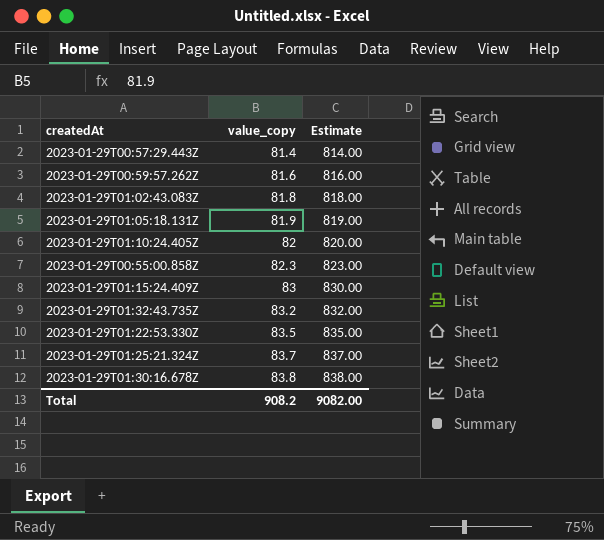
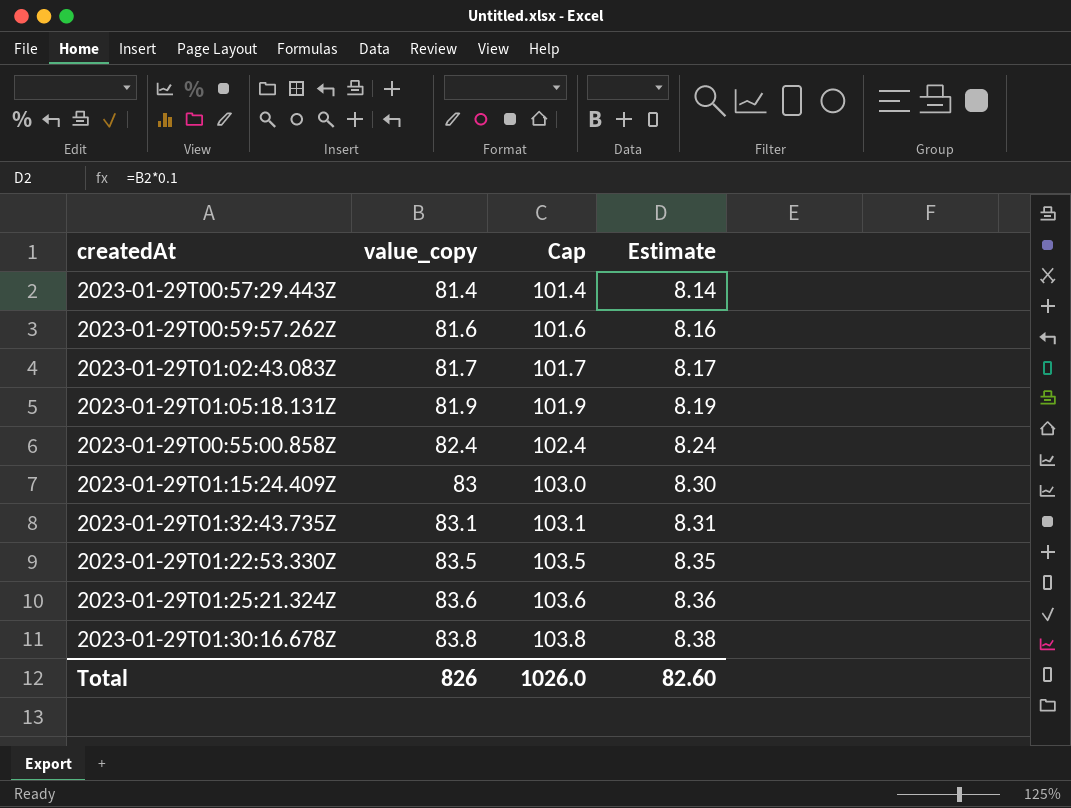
column Cap | formula: none -> [value_copy] + 20
column Estimate | formula: [value_copy] * 10 -> [value_copy] * 0.1
row 2023-01-29T01:10:24.405Z: 82 | 820.00 -> none
2023-01-29T01:02:43.083Z | value_copy: 81.8 -> 81.7
2023-01-29T00:55:00.858Z | value_copy: 82.3 -> 82.4
2023-01-29T01:32:43.735Z | value_copy: 83.2 -> 83.1
2023-01-29T01:25:21.324Z | value_copy: 83.7 -> 83.6
Total | value_copy: 908.2 -> 826
Total | Estimate: 9082.00 -> 82.60

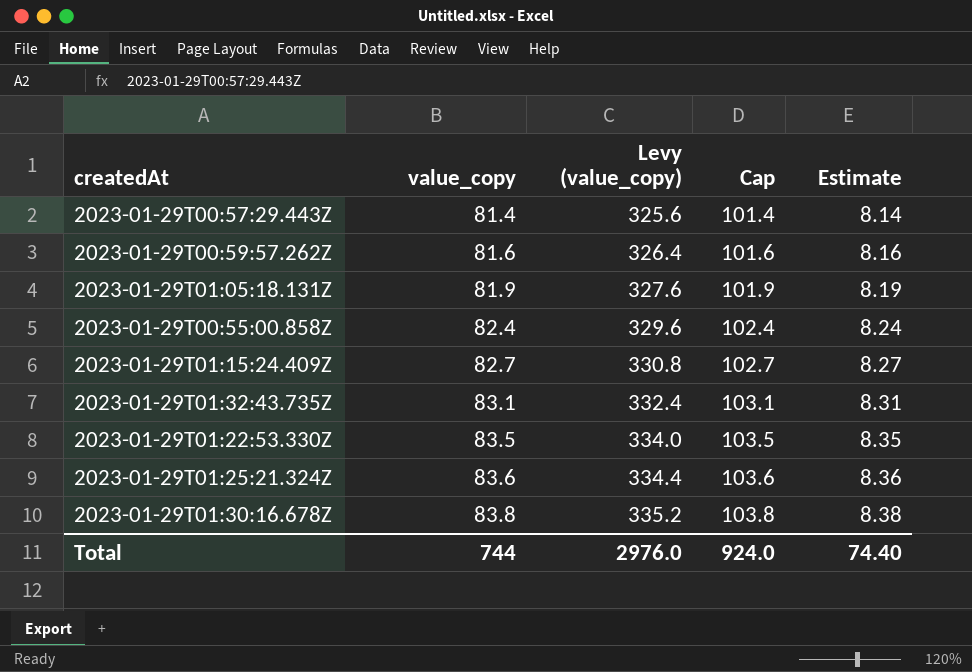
column Levy (value_copy) | formula: none -> [value_copy] * 4
row 2023-01-29T01:02:43.083Z: 81.7 | 101.7 | 8.17 -> none
2023-01-29T01:15:24.409Z | value_copy: 83 -> 82.7
2023-01-29T01:15:24.409Z | Cap: 103.0 -> 102.7
2023-01-29T01:15:24.409Z | Estimate: 8.30 -> 8.27
Total | value_copy: 826 -> 744
Total | Cap: 1026.0 -> 924.0
Total | Estimate: 82.60 -> 74.40

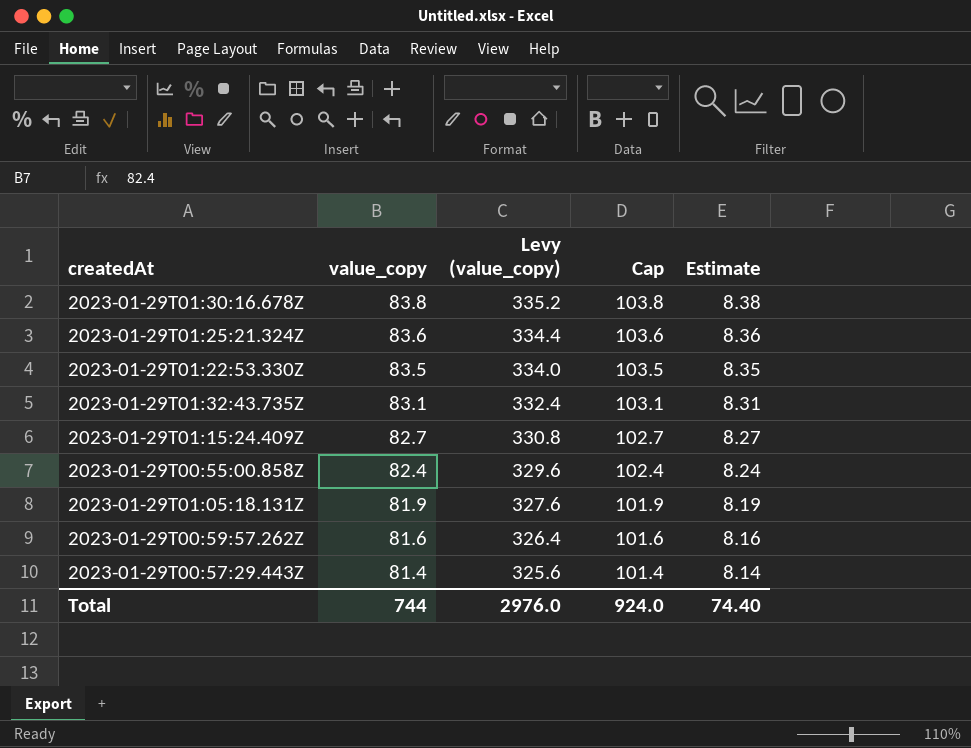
row order: value_copy ascending -> value_copy descending

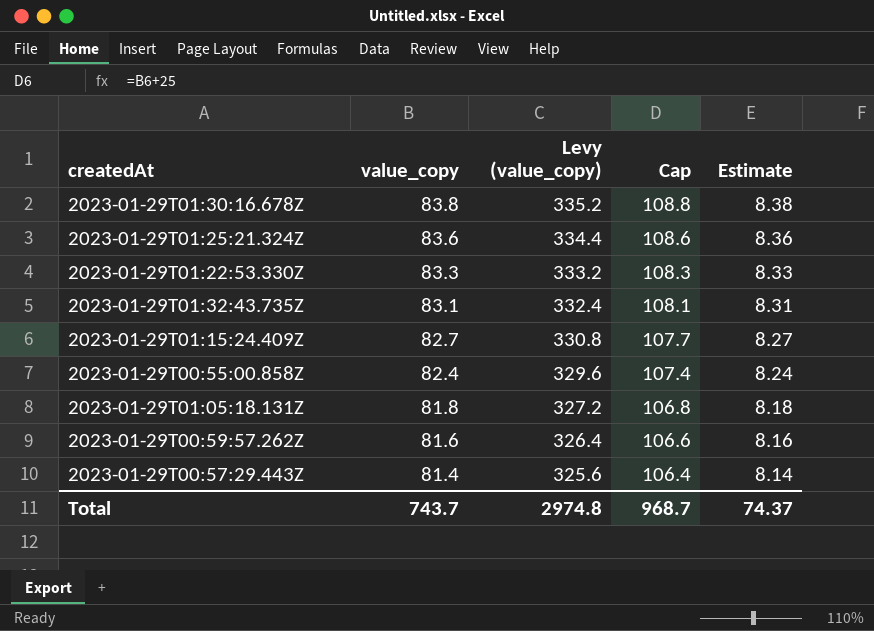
column Cap | formula: [value_copy] + 20 -> [value_copy] + 25
2023-01-29T01:22:53.330Z | value_copy: 83.5 -> 83.3
2023-01-29T01:22:53.330Z | Levy (value_copy): 334.0 -> 333.2
2023-01-29T01:22:53.330Z | Estimate: 8.35 -> 8.33
2023-01-29T01:05:18.131Z | value_copy: 81.9 -> 81.8
2023-01-29T01:05:18.131Z | Levy (value_copy): 327.6 -> 327.2
2023-01-29T01:05:18.131Z | Estimate: 8.19 -> 8.18
Total | value_copy: 744 -> 743.7
Total | Levy (value_copy): 2976.0 -> 2974.8
Total | Cap: 924.0 -> 968.7
Total | Estimate: 74.40 -> 74.37

